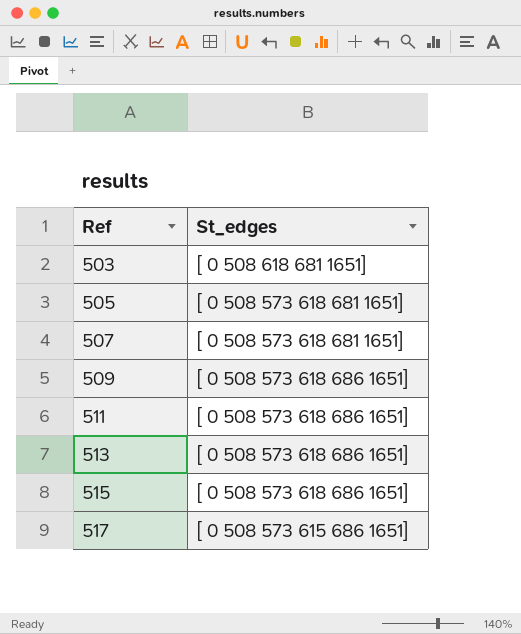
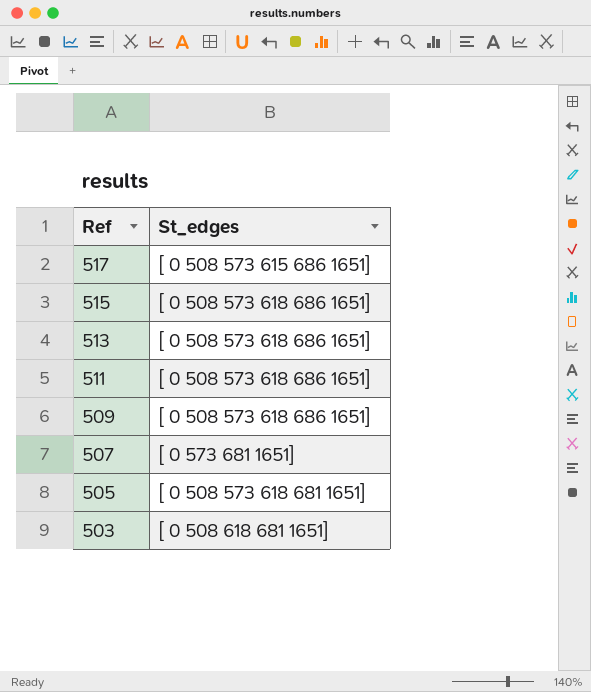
row order: Ref ascending -> Ref descending
507 | St_edges: [ 0 508 573 618 681 1651] -> [ 0 573 681 1651]

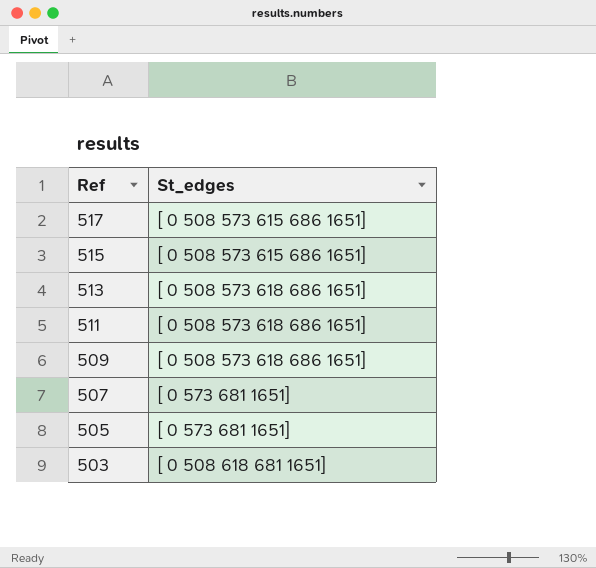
515 | St_edges: [ 0 508 573 618 686 1651] -> [ 0 508 573 615 686 1651]
505 | St_edges: [ 0 508 573 618 681 1651] -> [ 0 573 681 1651]

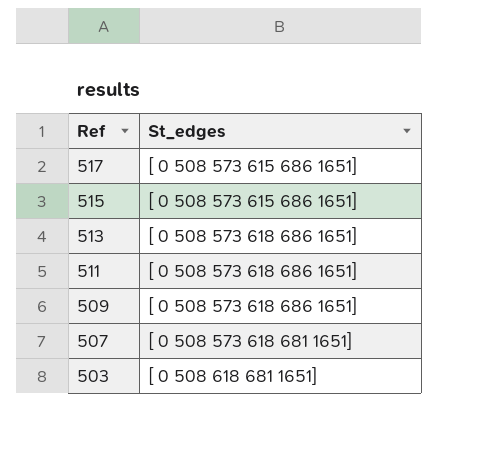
row 505: [ 0 573 681 1651] -> none
507 | St_edges: [ 0 573 681 1651] -> [ 0 508 573 618 681 1651]

